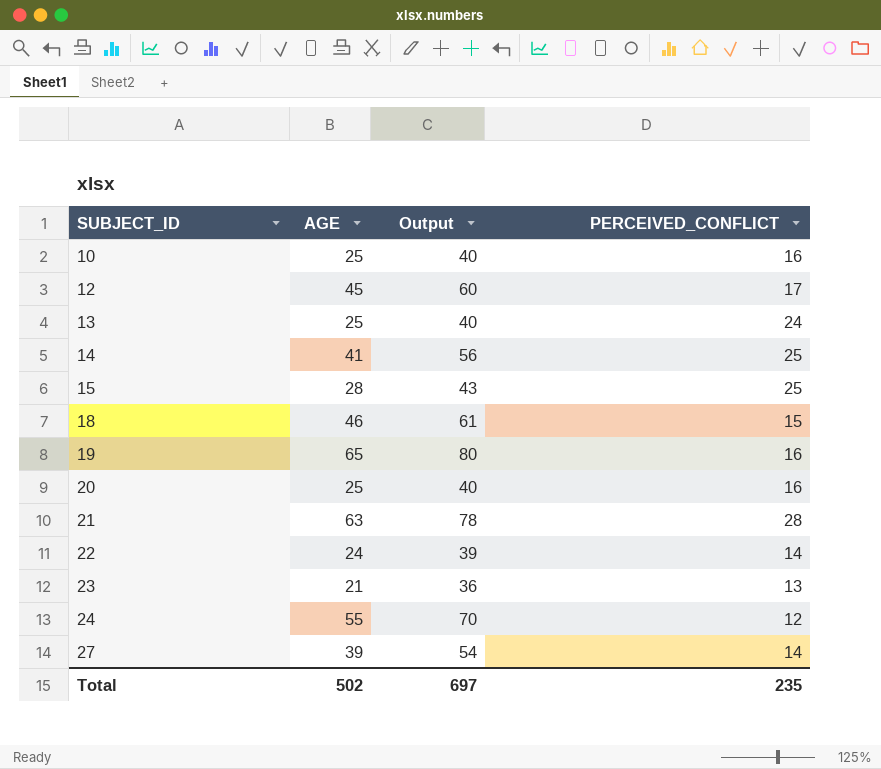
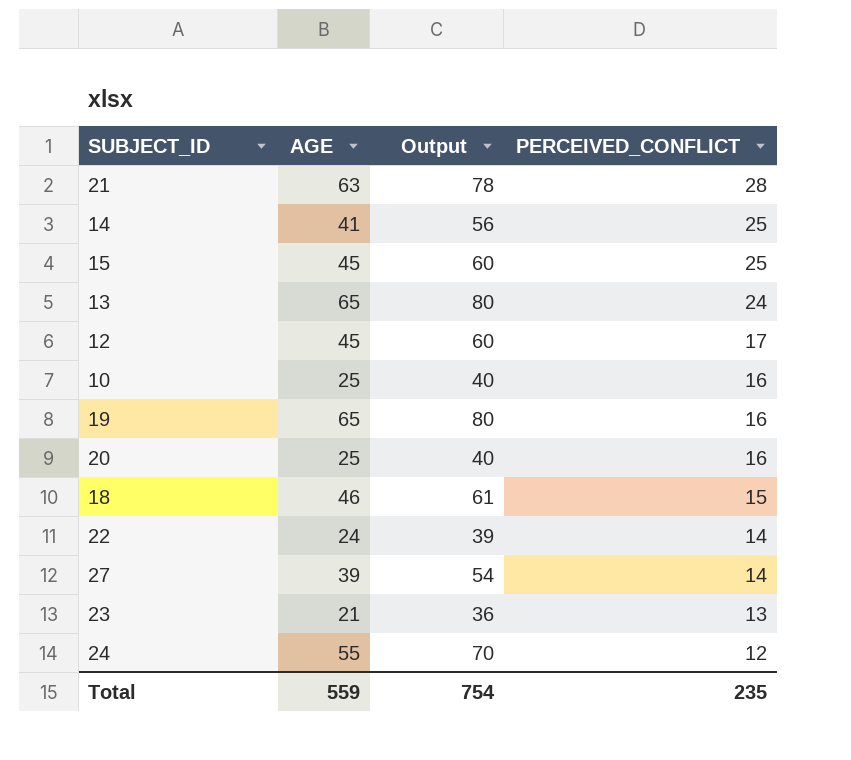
row order: SUBJECT_ID ascending -> PERCEIVED_CONFLICT descending
15 | AGE: 28 -> 45
15 | Output: 43 -> 60
13 | AGE: 25 -> 65
13 | Output: 40 -> 80
Total | AGE: 502 -> 559
Total | Output: 697 -> 754

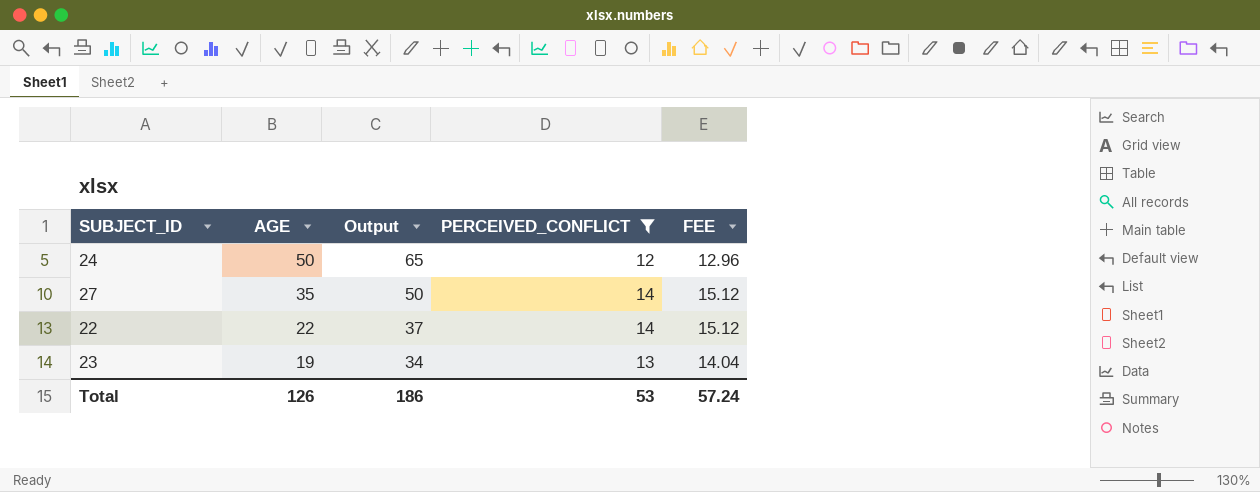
filter: none -> PERCEIVED_CONFLICT <= 14
row order: PERCEIVED_CONFLICT descending -> AGE descending
column FEE | formula: none -> [PERCEIVED_CONFLICT] * 1.08
24 | AGE: 55 -> 50
24 | Output: 70 -> 65
27 | AGE: 39 -> 35
27 | Output: 54 -> 50
22 | AGE: 24 -> 22
22 | Output: 39 -> 37
23 | AGE: 21 -> 19
23 | Output: 36 -> 34
Total | AGE: 559 -> 126
Total | Output: 754 -> 186
Total | PERCEIVED_CONFLICT: 235 -> 53

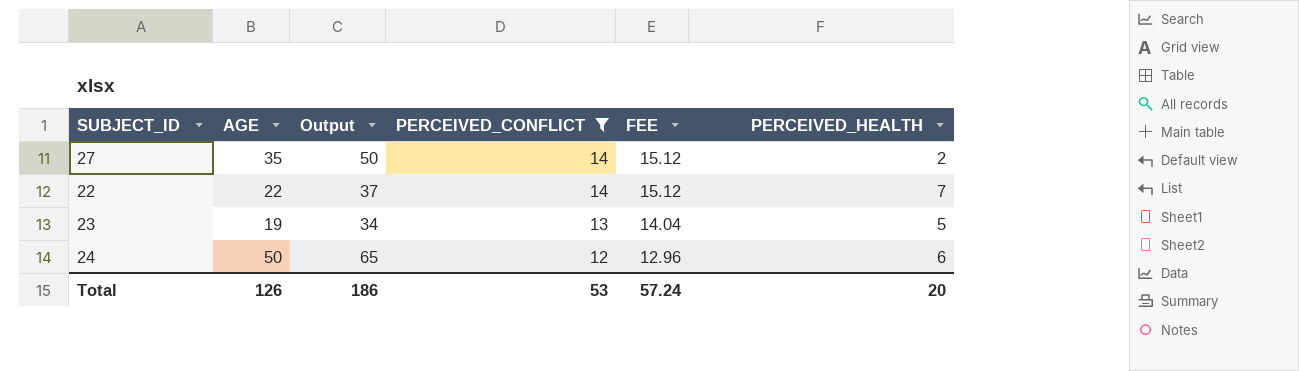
row order: AGE descending -> PERCEIVED_CONFLICT descending
column PERCEIVED_HEALTH | position: none -> 6

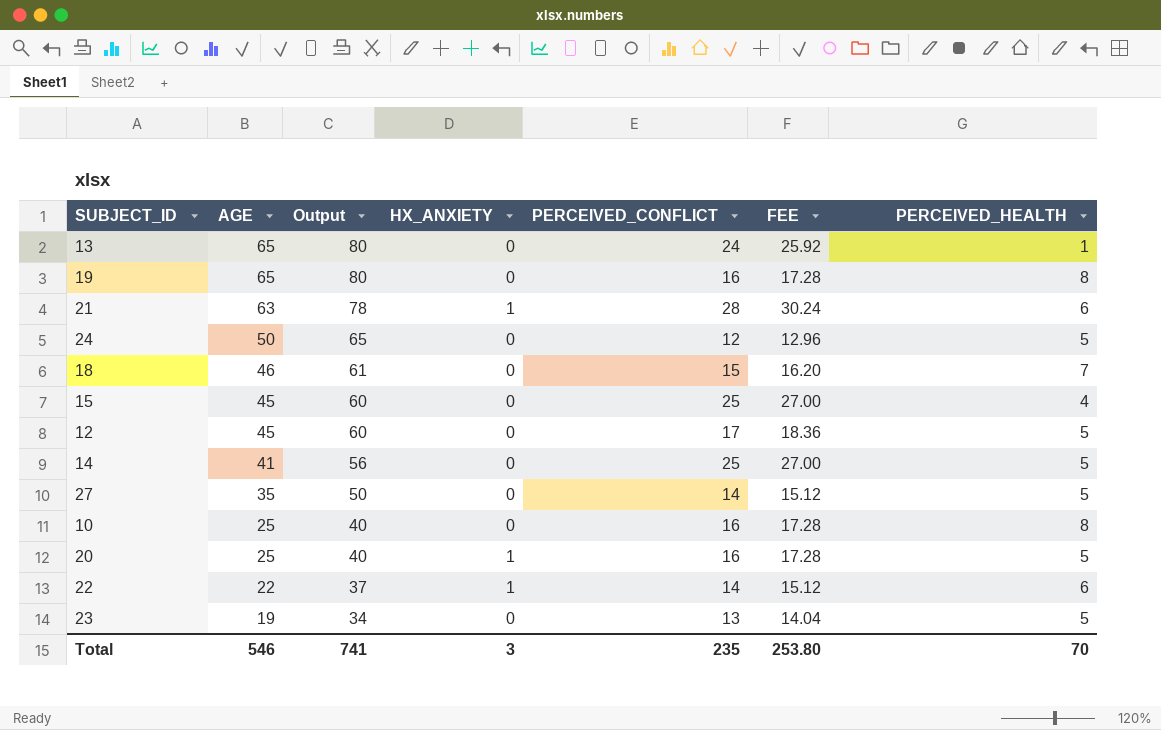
filter: PERCEIVED_CONFLICT <= 14 -> none
row order: PERCEIVED_CONFLICT descending -> AGE descending
column HX_ANXIETY | position: none -> 4
24 | PERCEIVED_HEALTH: 6 -> 5
27 | PERCEIVED_HEALTH: 2 -> 5
22 | PERCEIVED_HEALTH: 7 -> 6
Total | AGE: 126 -> 546
Total | Output: 186 -> 741
Total | PERCEIVED_CONFLICT: 53 -> 235
Total | FEE: 57.24 -> 253.80
Total | PERCEIVED_HEALTH: 20 -> 70

